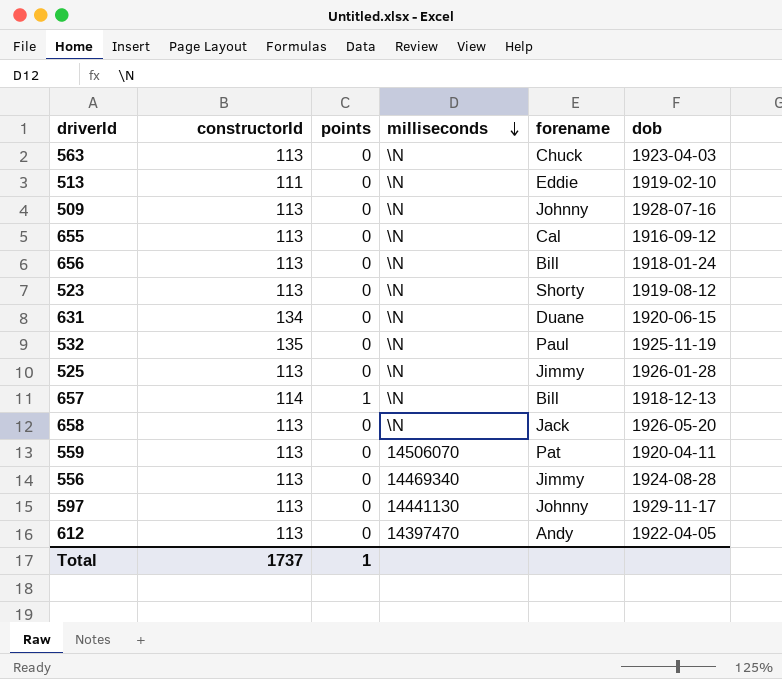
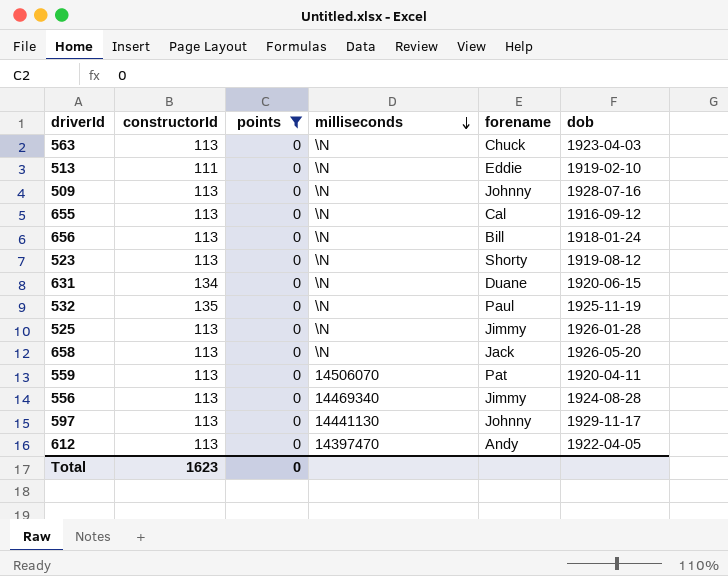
filter: none -> points = 0
Total | constructorId: 1737 -> 1623
Total | points: 1 -> 0

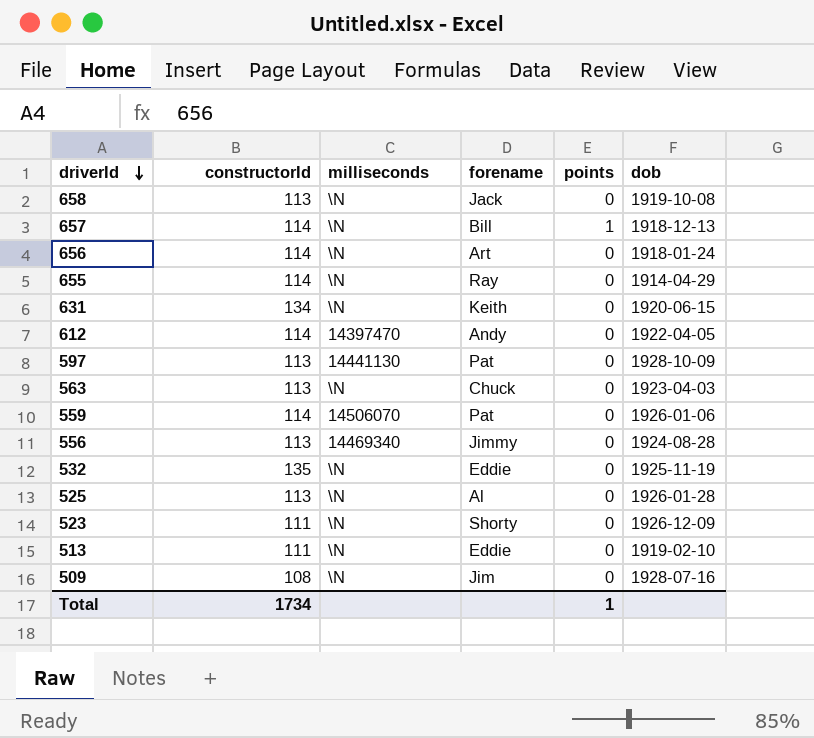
filter: points = 0 -> none
row order: milliseconds descending -> driverId descending
column points | position: 3 -> 5
658 | dob: 1926-05-20 -> 1919-10-08
656 | constructorId: 113 -> 114
656 | forename: Bill -> Art
655 | constructorId: 113 -> 114
655 | forename: Cal -> Ray
655 | dob: 1916-09-12 -> 1914-04-29
631 | forename: Duane -> Keith
612 | constructorId: 113 -> 114
597 | forename: Johnny -> Pat
597 | dob: 1929-11-17 -> 1928-10-09
559 | constructorId: 113 -> 114
559 | dob: 1920-04-11 -> 1926-01-06
532 | forename: Paul -> Eddie
525 | forename: Jimmy -> Al
523 | constructorId: 113 -> 111
523 | dob: 1919-08-12 -> 1926-12-09
509 | constructorId: 113 -> 108
509 | forename: Johnny -> Jim
Total | constructorId: 1623 -> 1734
Total | points: 0 -> 1

